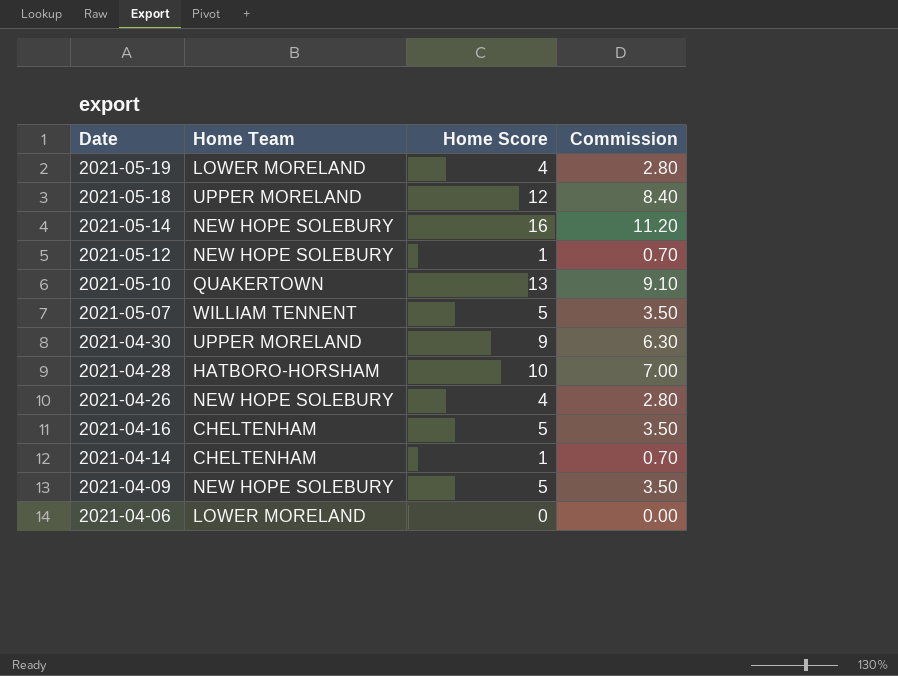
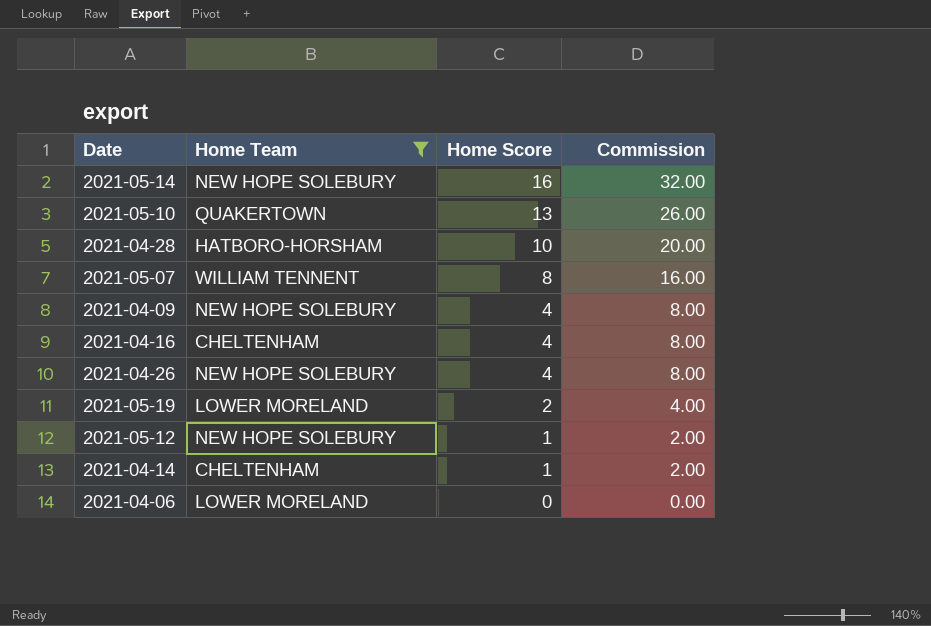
filter: none -> Home Team != UPPER MORELAND
row order: Date descending -> Home Score descending
column Commission | formula: [Home Score] * 0.7 -> [Home Score] * 2
2021-05-07 | Home Score: 5 -> 8
2021-04-09 | Home Score: 5 -> 4
2021-04-16 | Home Score: 5 -> 4
2021-05-19 | Home Score: 4 -> 2

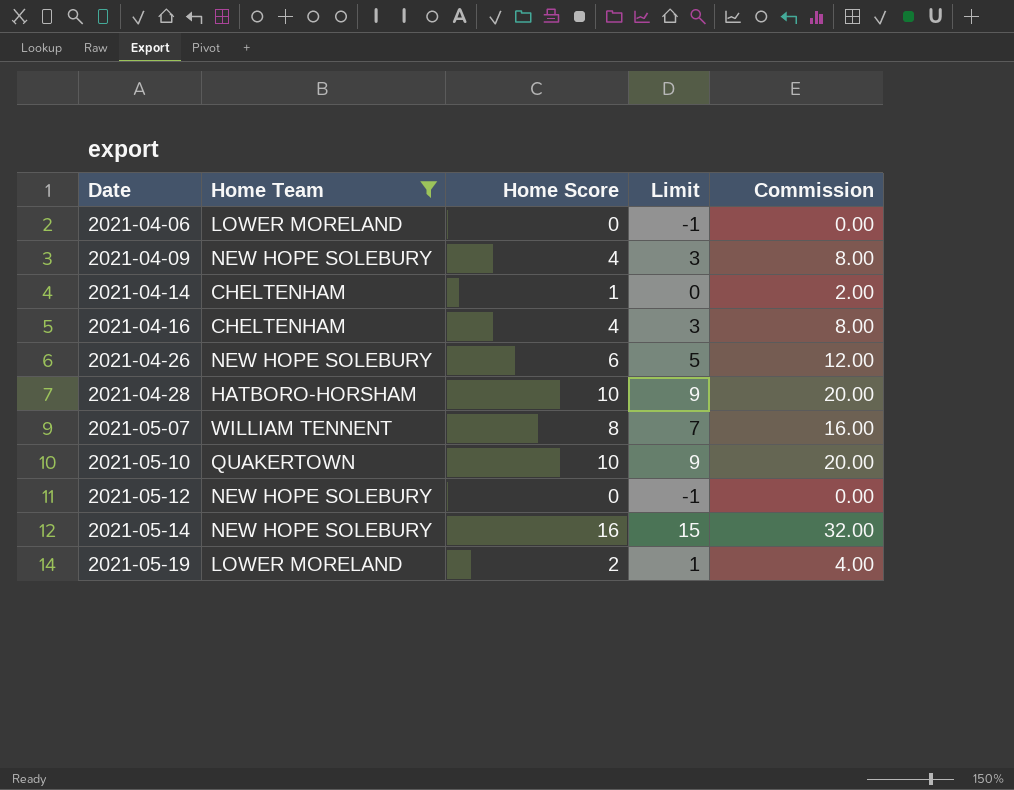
row order: Home Score descending -> Date ascending
column Limit | formula: none -> [Home Score] - 1
2021-04-26 | Home Score: 4 -> 6
2021-04-26 | Commission: 8.00 -> 12.00
2021-05-10 | Home Score: 13 -> 10
2021-05-10 | Commission: 26.00 -> 20.00
2021-05-12 | Home Score: 1 -> 0
2021-05-12 | Commission: 2.00 -> 0.00

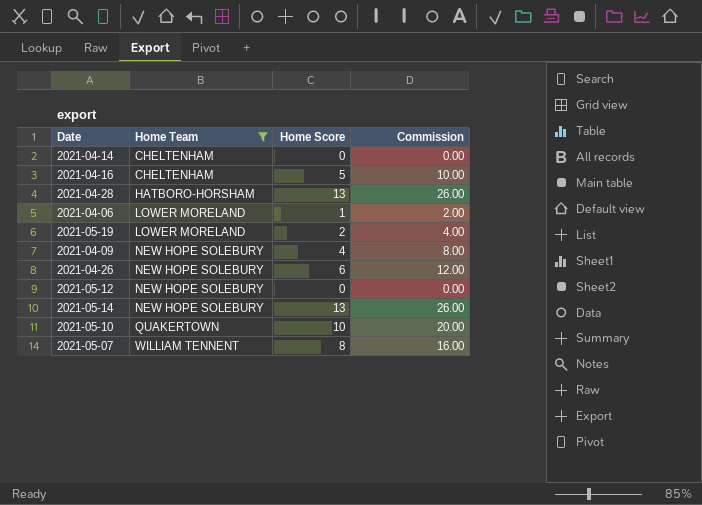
row order: Date ascending -> Home Team ascending
column Limit | formula: [Home Score] - 1 -> none
2021-04-14 | Home Score: 1 -> 0
2021-04-14 | Commission: 2.00 -> 0.00
2021-04-16 | Home Score: 4 -> 5
2021-04-16 | Commission: 8.00 -> 10.00
2021-04-28 | Home Score: 10 -> 13
2021-04-28 | Commission: 20.00 -> 26.00
2021-04-06 | Home Score: 0 -> 1
2021-04-06 | Commission: 0.00 -> 2.00
2021-05-14 | Home Score: 16 -> 13
2021-05-14 | Commission: 32.00 -> 26.00

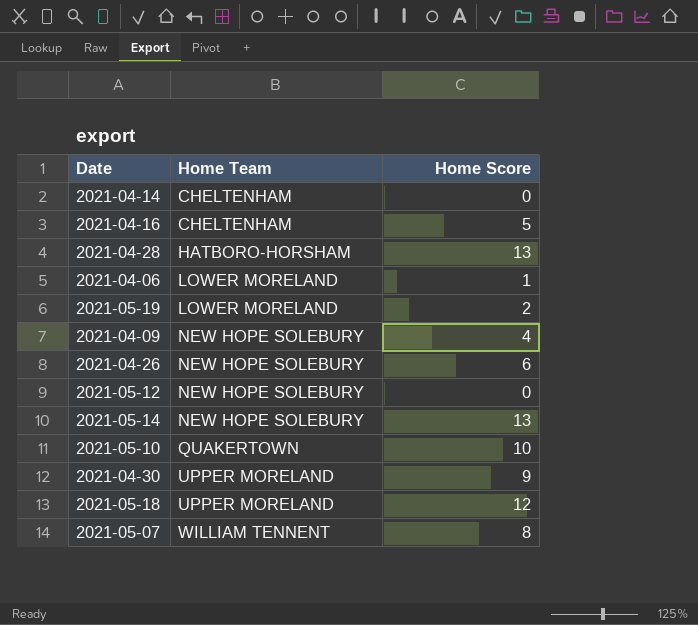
filter: Home Team != UPPER MORELAND -> none
column Commission | formula: [Home Score] * 2 -> none

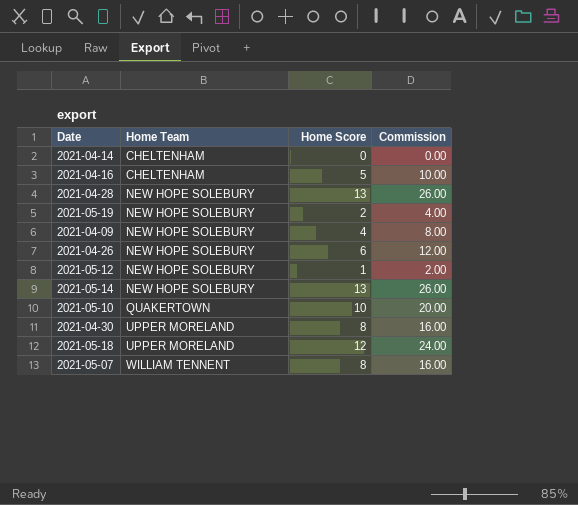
column Commission | formula: none -> [Home Score] * 2
row 2021-04-06: LOWER MORELAND | 1 -> none
2021-04-28 | Home Team: HATBORO-HORSHAM -> NEW HOPE SOLEBURY
2021-05-19 | Home Team: LOWER MORELAND -> NEW HOPE SOLEBURY
2021-05-12 | Home Score: 0 -> 1
2021-04-30 | Home Score: 9 -> 8

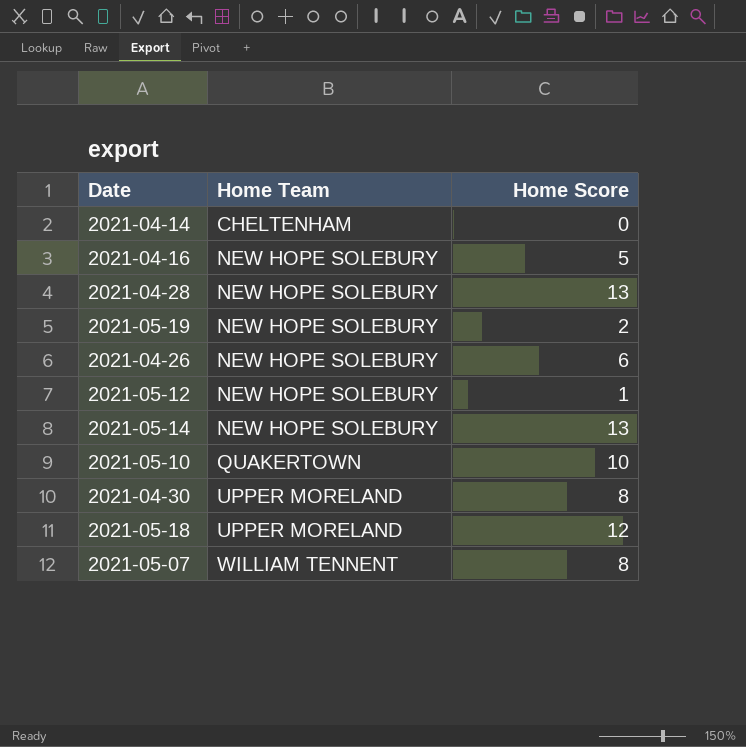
column Commission | formula: [Home Score] * 2 -> none
row 2021-04-09: NEW HOPE SOLEBURY | 4 | 8.00 -> none
2021-04-16 | Home Team: CHELTENHAM -> NEW HOPE SOLEBURY

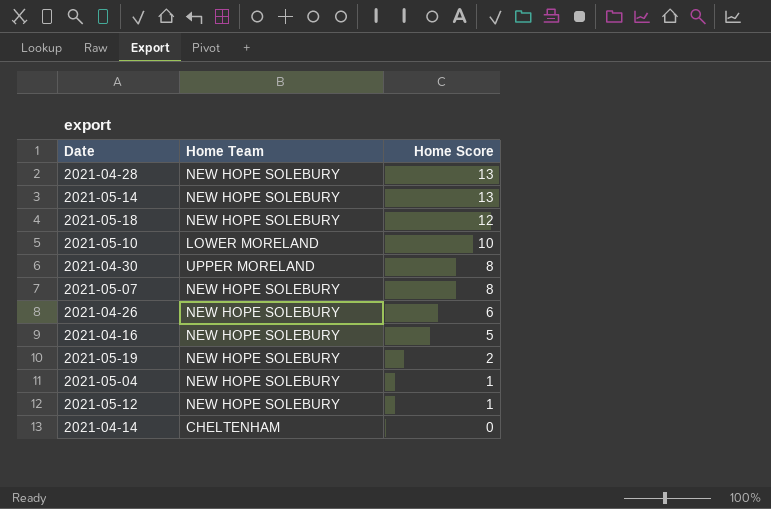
row order: Home Team ascending -> Home Score descending
2021-05-18 | Home Team: UPPER MORELAND -> NEW HOPE SOLEBURY
2021-05-10 | Home Team: QUAKERTOWN -> LOWER MORELAND
2021-05-07 | Home Team: WILLIAM TENNENT -> NEW HOPE SOLEBURY
row 2021-05-04: none -> NEW HOPE SOLEBURY | 1

